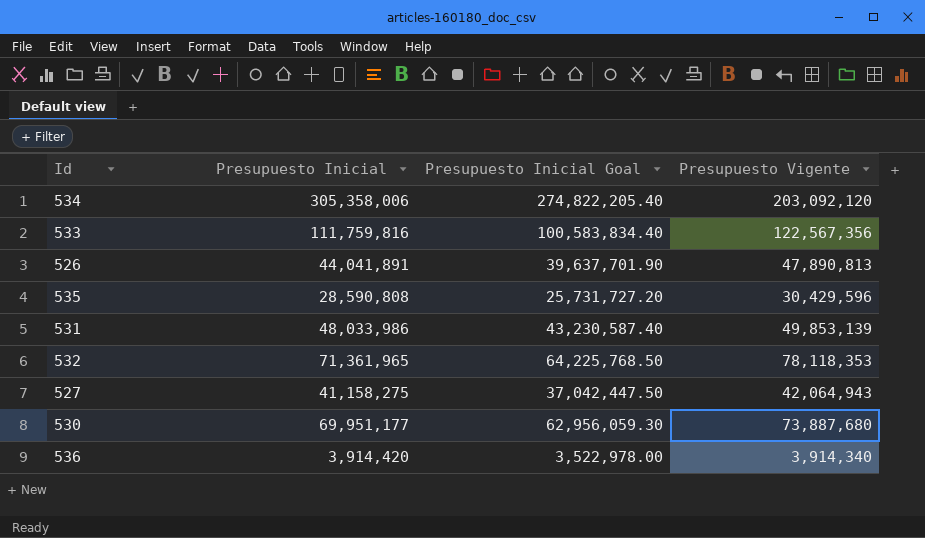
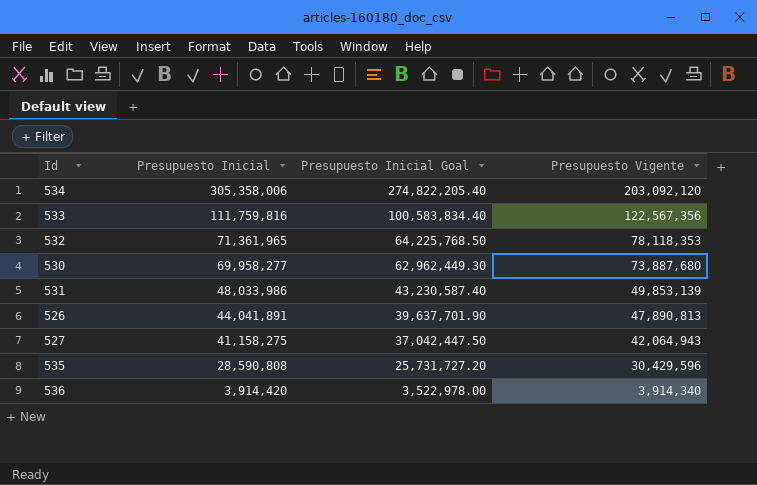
row order: none -> Presupuesto Inicial descending
530 | Presupuesto Inicial: 69,951,177 -> 69,958,277
530 | Presupuesto Inicial Goal: 62,956,059.30 -> 62,962,449.30

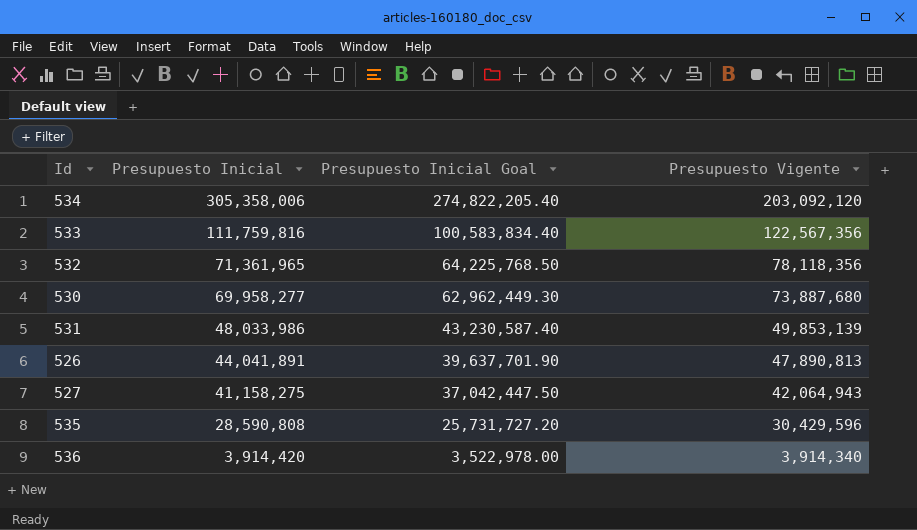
532 | Presupuesto Vigente: 78,118,353 -> 78,118,356

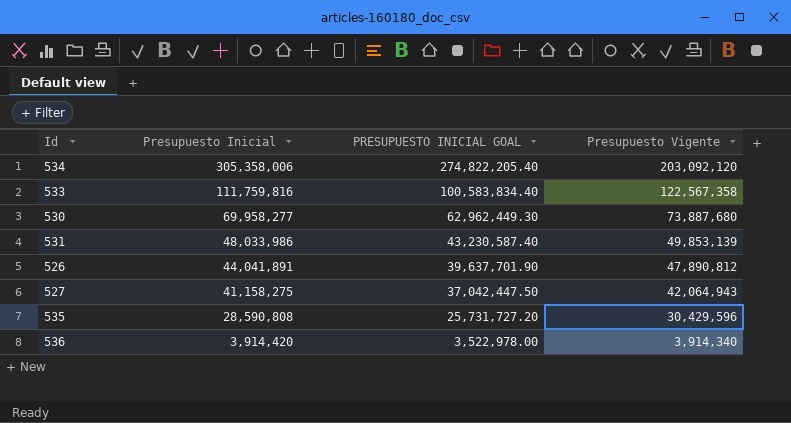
column name: Presupuesto Inicial Goal -> PRESUPUESTO INICIAL GOAL
row 532: 71,361,965 | 64,225,768.50 | 78,118,356 -> none
533 | Presupuesto Vigente: 122,567,356 -> 122,567,358
526 | Presupuesto Vigente: 47,890,813 -> 47,890,812

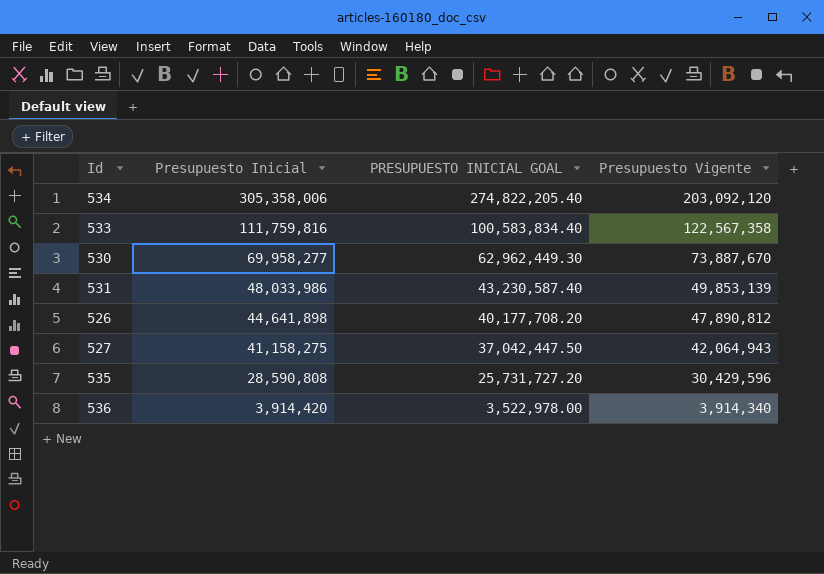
530 | Presupuesto Vigente: 73,887,680 -> 73,887,670
526 | Presupuesto Inicial: 44,041,891 -> 44,641,898
526 | PRESUPUESTO INICIAL GOAL: 39,637,701.90 -> 40,177,708.20

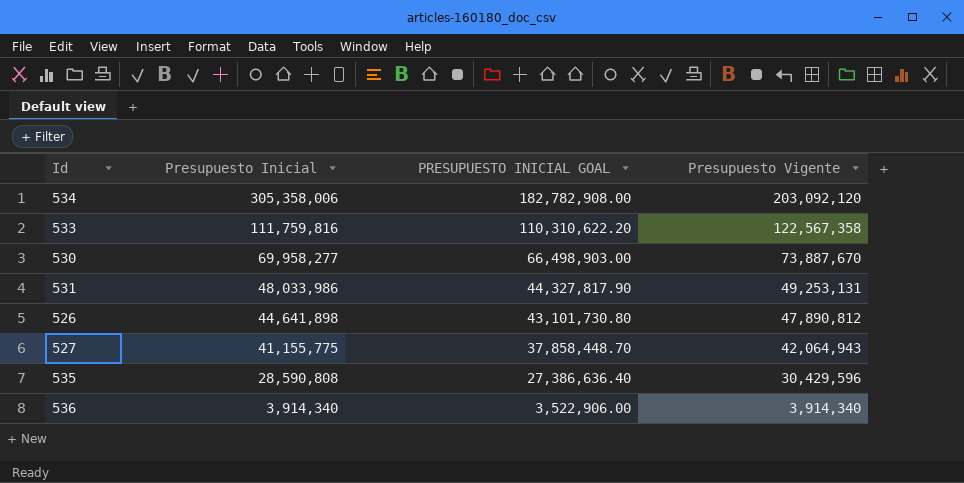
column PRESUPUESTO INICIAL GOAL | formula: [Presupuesto Inicial] * 0.9 -> [Presupuesto Vigente] * 0.9
531 | Presupuesto Vigente: 49,853,139 -> 49,253,131
527 | Presupuesto Inicial: 41,158,275 -> 41,155,775
536 | Presupuesto Inicial: 3,914,420 -> 3,914,340

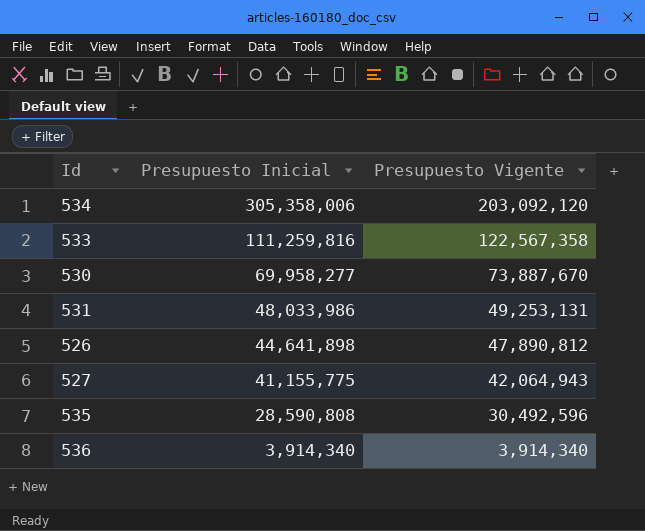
column PRESUPUESTO INICIAL GOAL | formula: [Presupuesto Vigente] * 0.9 -> none
533 | Presupuesto Inicial: 111,759,816 -> 111,259,816
535 | Presupuesto Vigente: 30,429,596 -> 30,492,596

